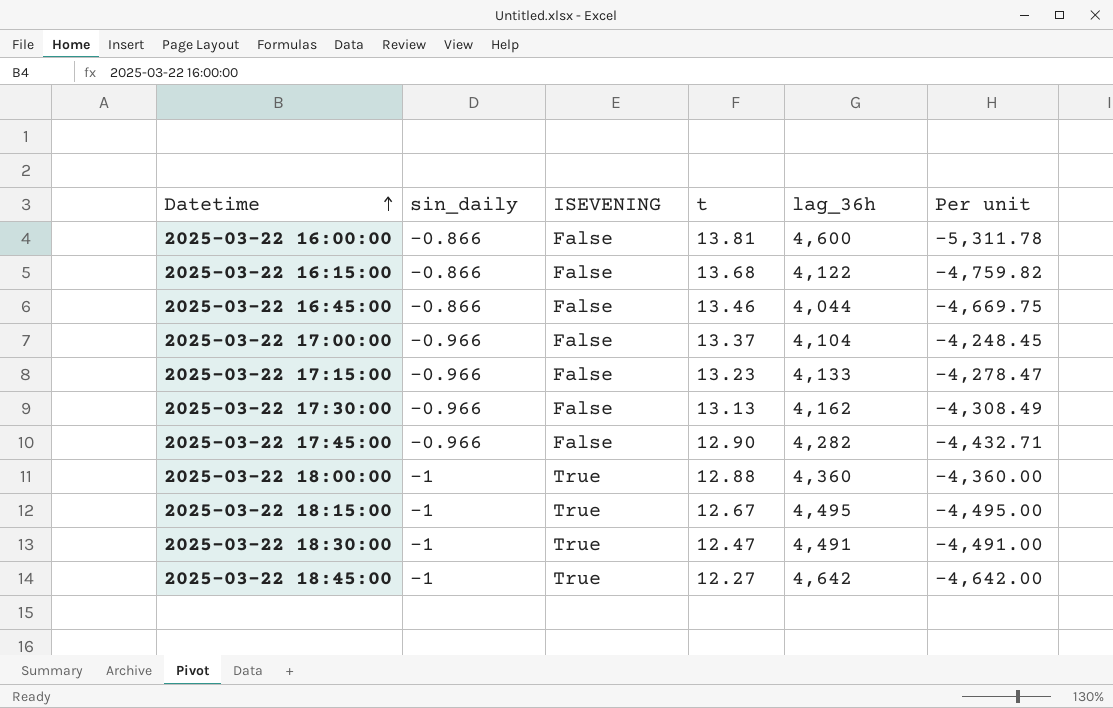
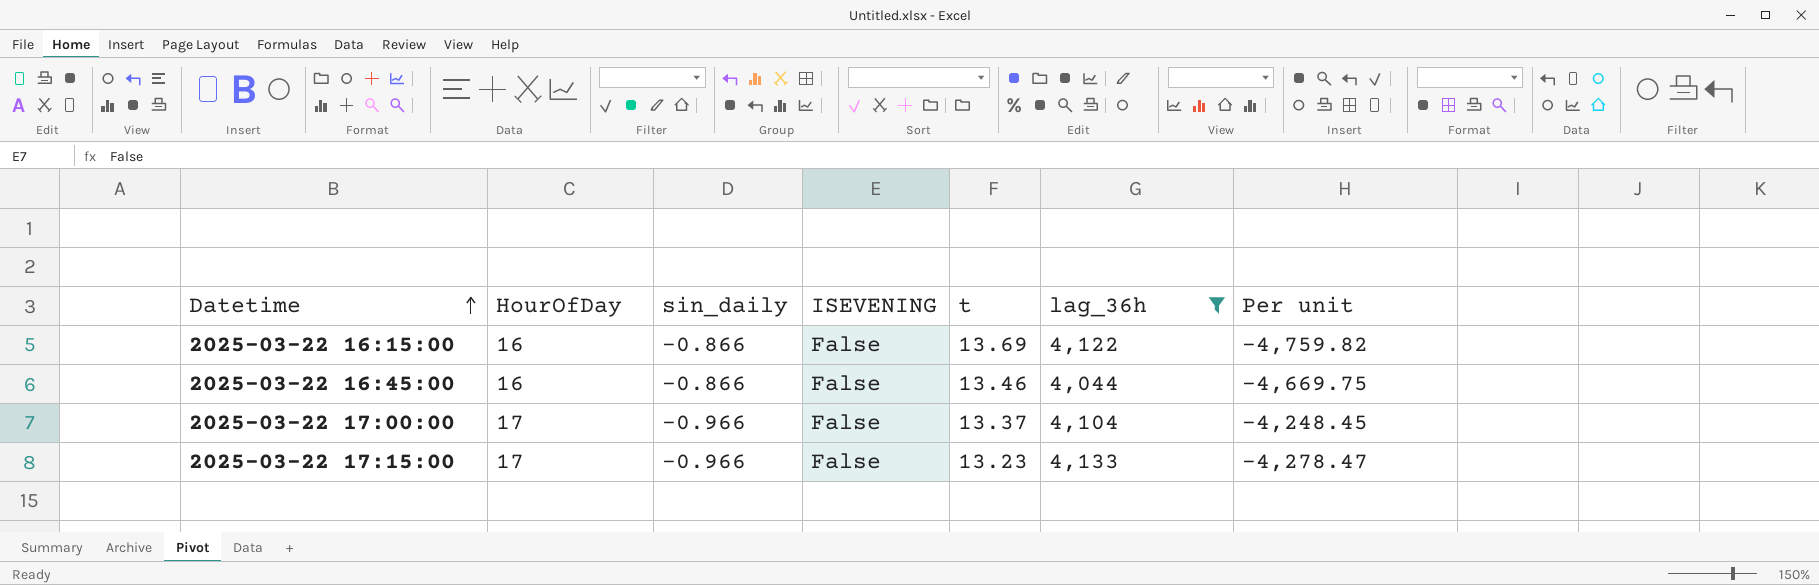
filter: none -> lag_36h <= 4,133
column HourOfDay | position: none -> 2
2025-03-22 16:15:00 | t: 13.68 -> 13.69

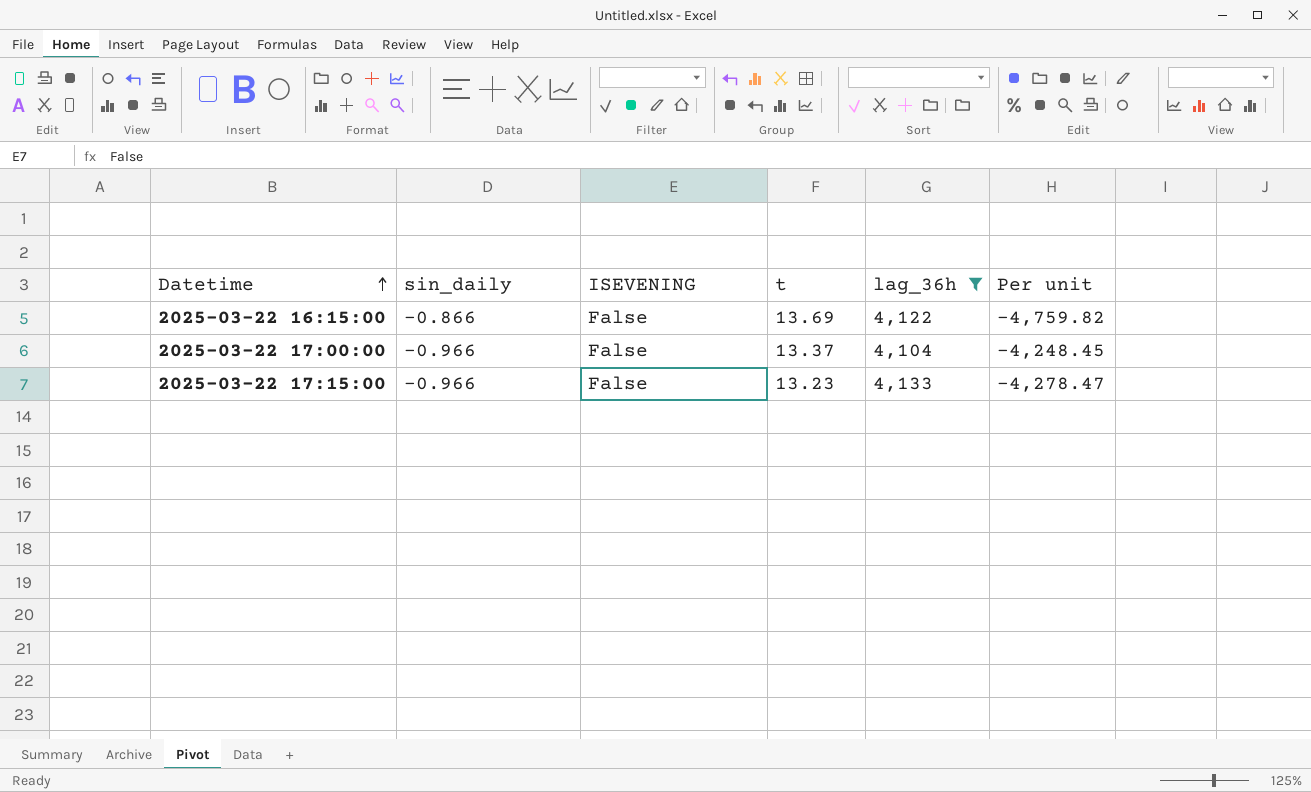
column HourOfDay | position: 2 -> none
row 2025-03-22 16:45:00: 16 | -0.866 | False | 13.46 | 4,044 | -4,669.75 -> none

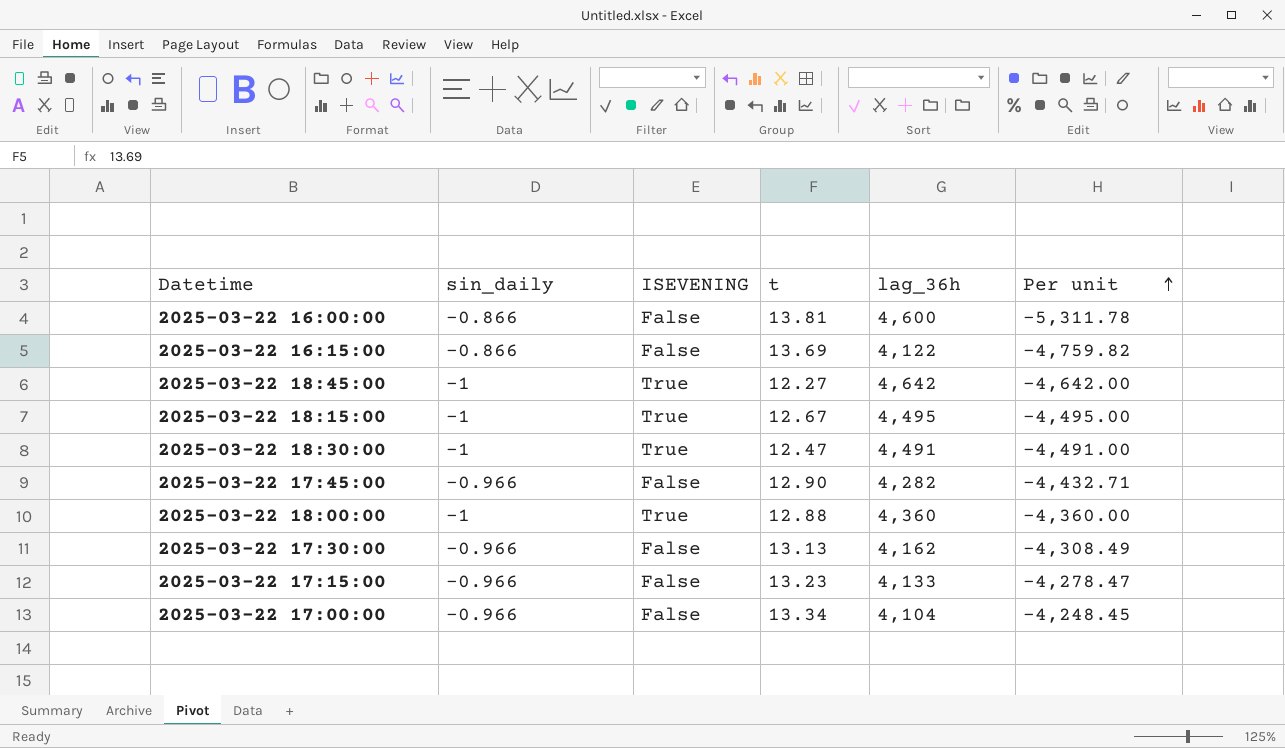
filter: lag_36h <= 4,133 -> none
row order: Datetime ascending -> Per unit ascending
2025-03-22 17:00:00 | t: 13.37 -> 13.34

